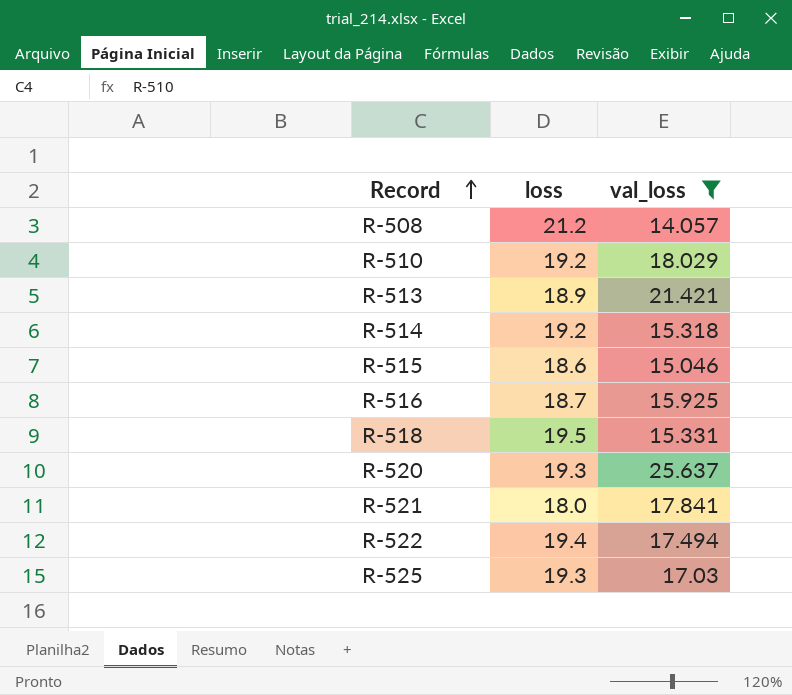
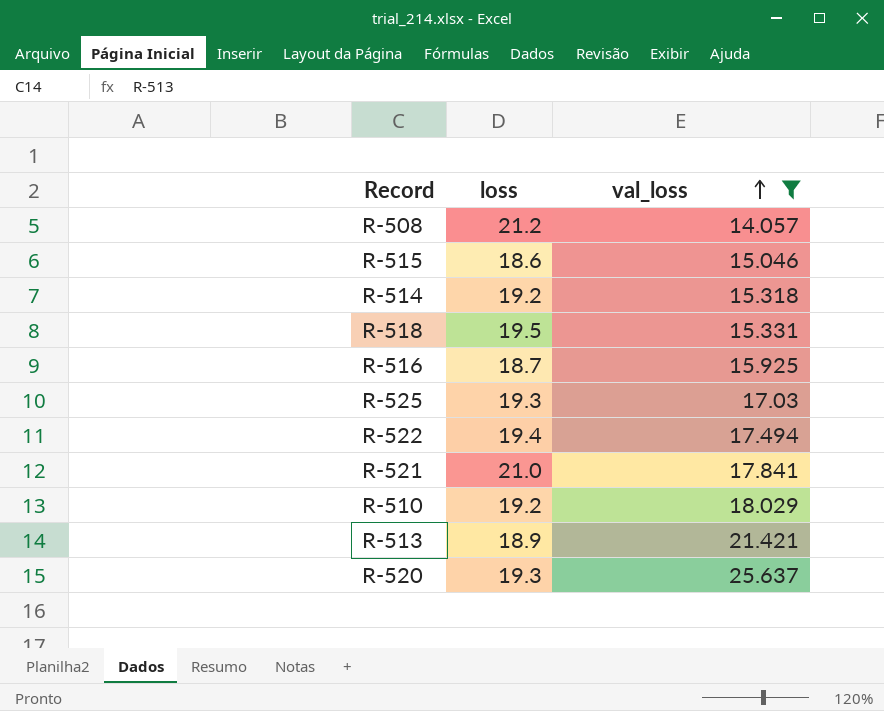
row order: Record ascending -> val_loss ascending
R-521 | loss: 18.0 -> 21.0

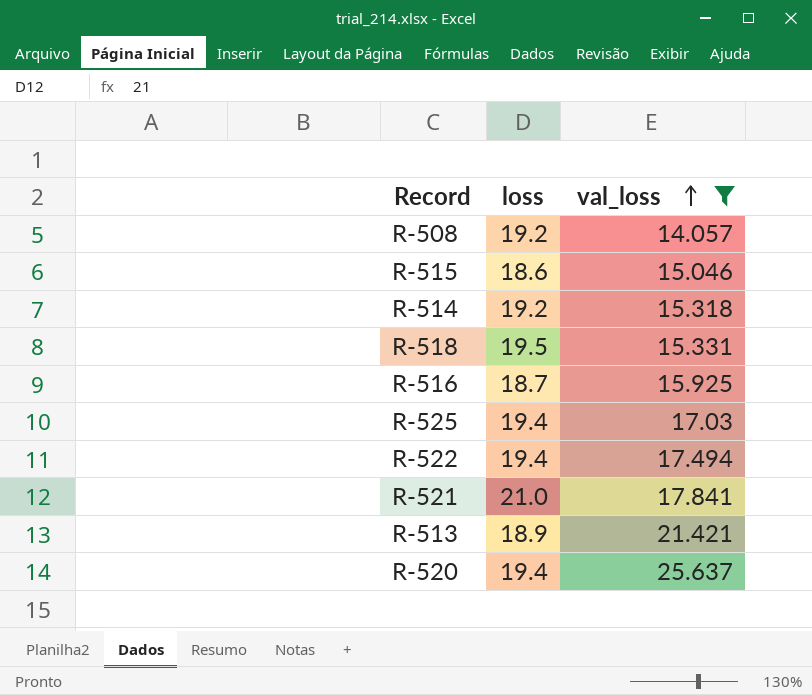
row R-510: 19.2 | 18.029 -> none
R-508 | loss: 21.2 -> 19.2
R-525 | loss: 19.3 -> 19.4
R-520 | loss: 19.3 -> 19.4

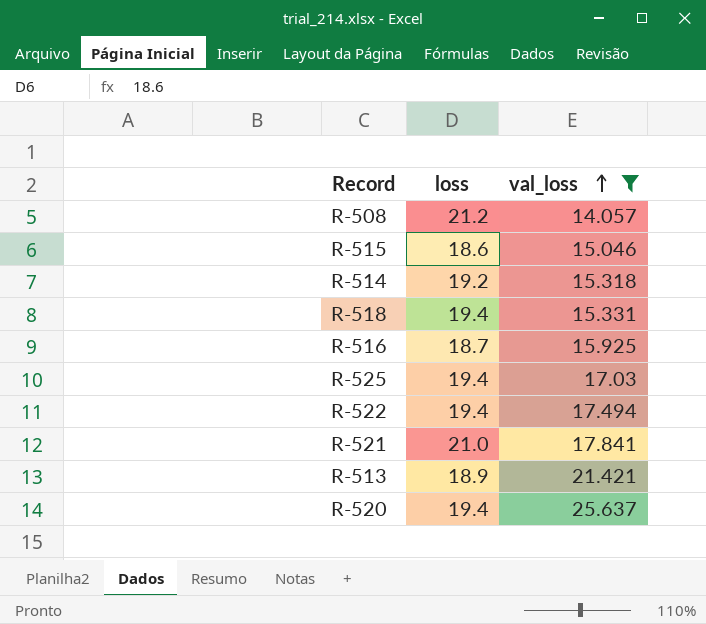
R-508 | loss: 19.2 -> 21.2
R-518 | loss: 19.5 -> 19.4

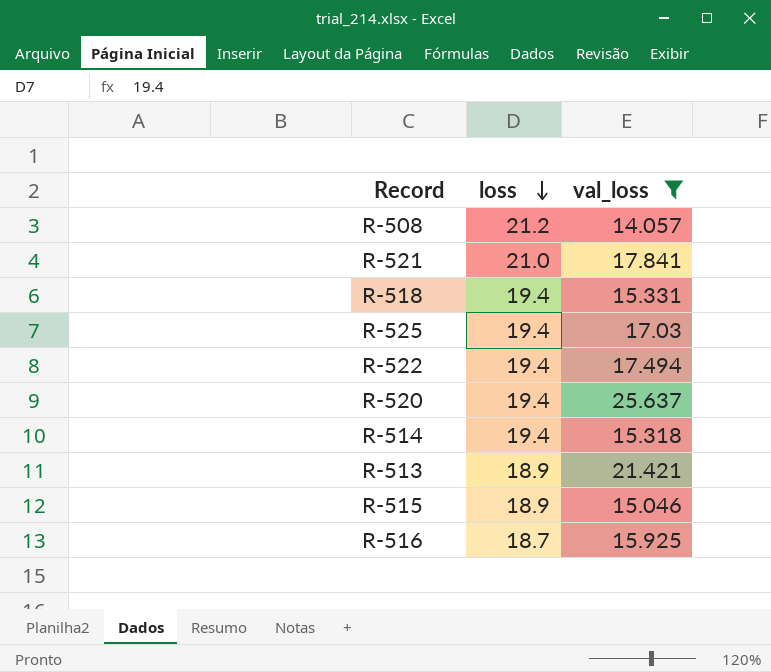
row order: val_loss ascending -> loss descending
R-514 | loss: 19.2 -> 19.4
R-515 | loss: 18.6 -> 18.9

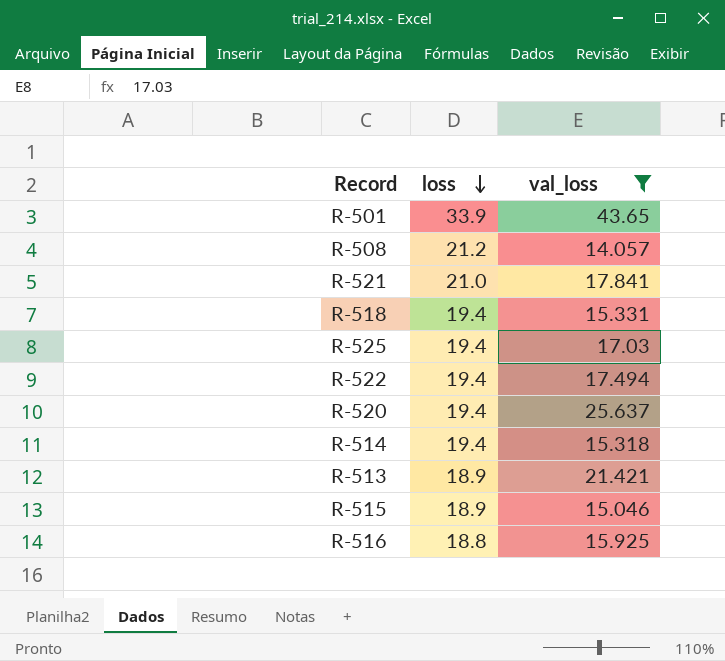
row R-501: none -> 33.9 | 43.65
R-516 | loss: 18.7 -> 18.8

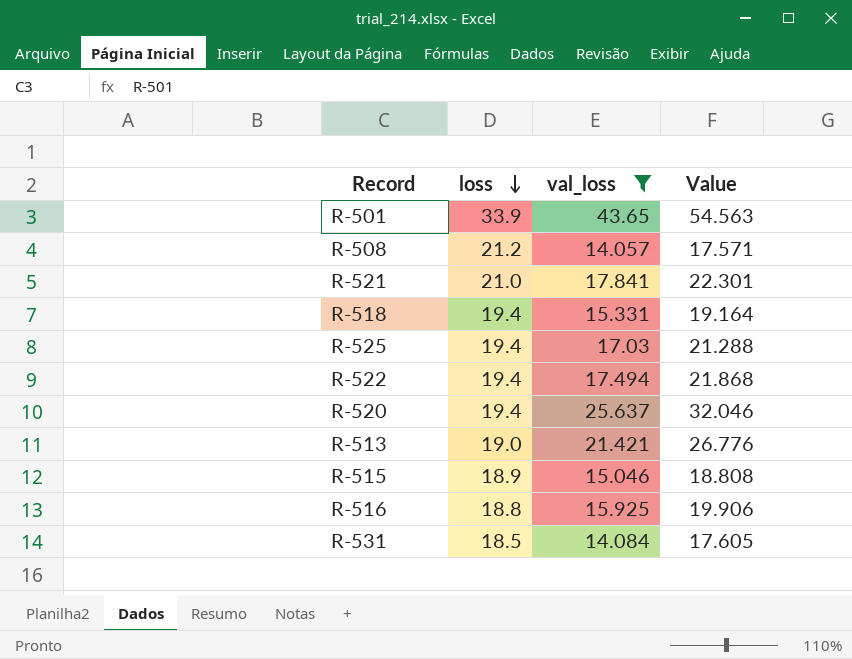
column Value | formula: none -> [val_loss] * 1.25
row R-514: 19.4 | 15.318 -> none
R-513 | loss: 18.9 -> 19.0
row R-531: none -> 18.5 | 14.084 | 17.605

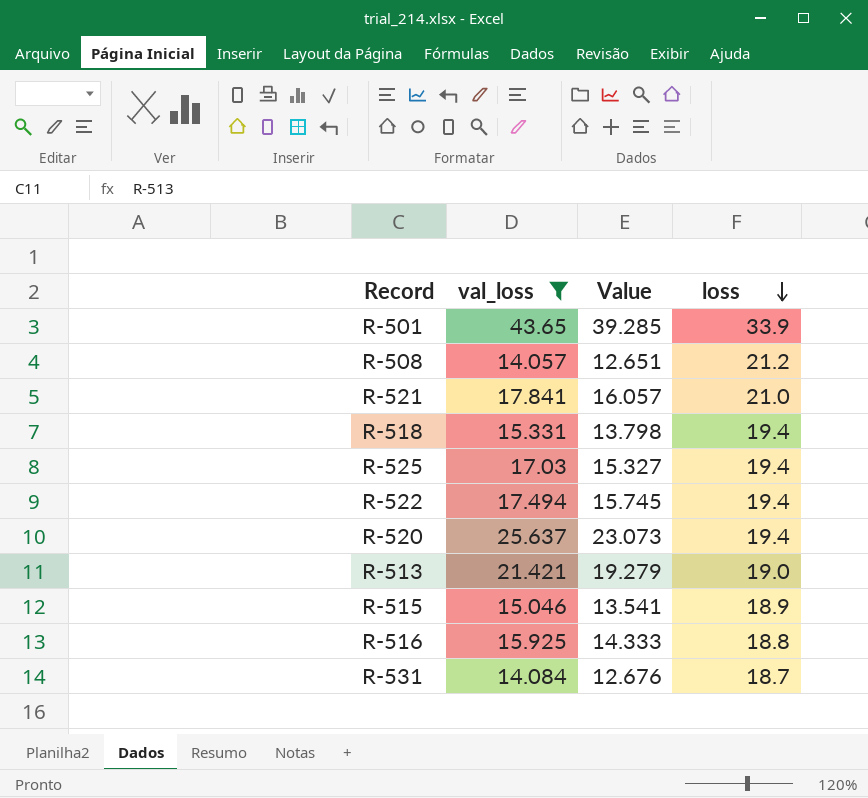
column Value | formula: [val_loss] * 1.25 -> [val_loss] * 0.9
column loss | position: 2 -> 4
R-531 | loss: 18.5 -> 18.7

